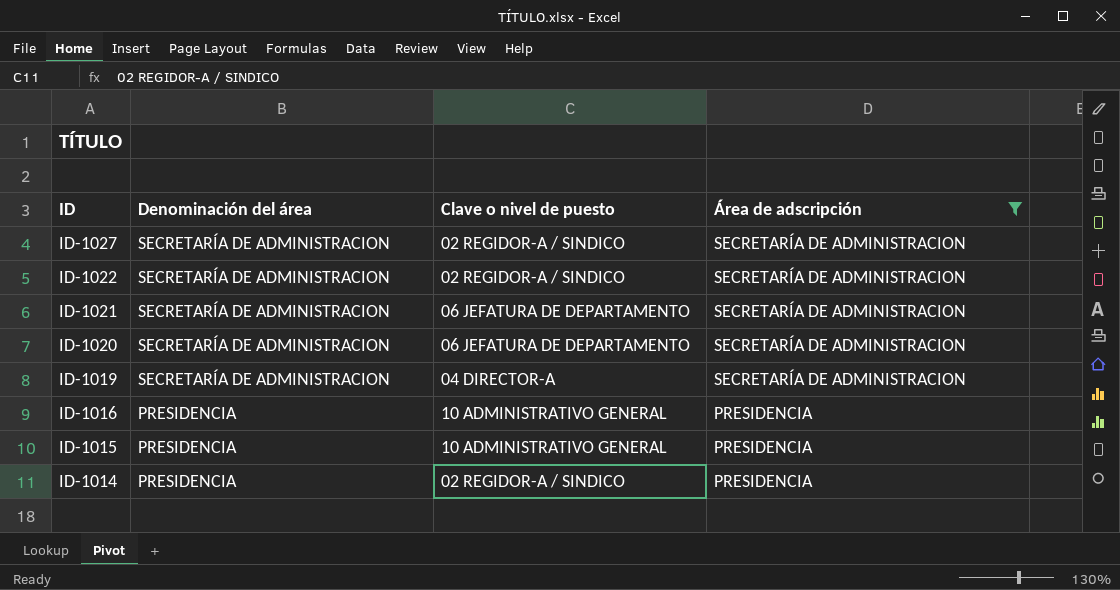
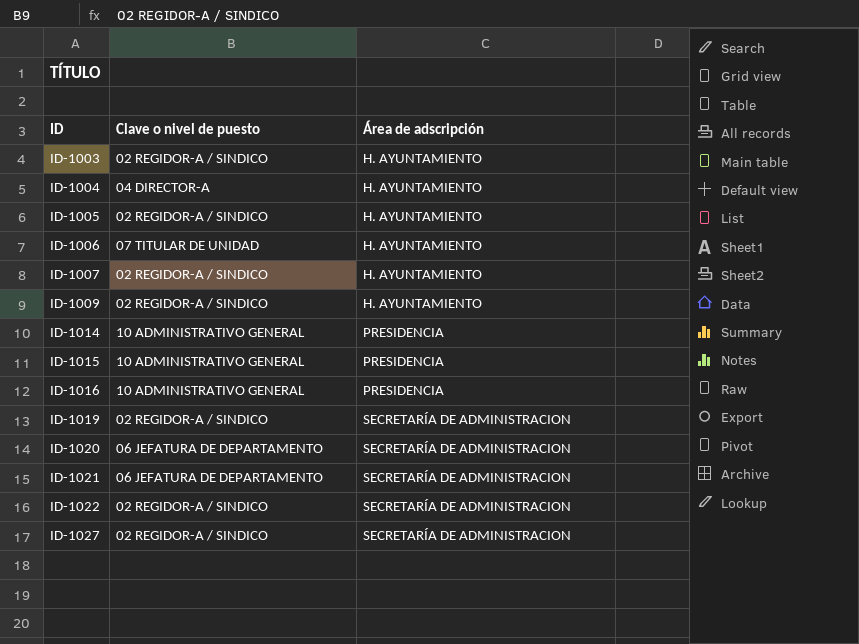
filter: Área de adscripción != H. AYUNTAMIENTO -> none
row order: ID descending -> ID ascending
column Denominación del área | position: 2 -> none
ID-1014 | Clave o nivel de puesto: 02 REGIDOR-A / SINDICO -> 10 ADMINISTRATIVO GENERAL
ID-1019 | Clave o nivel de puesto: 04 DIRECTOR-A -> 02 REGIDOR-A / SINDICO

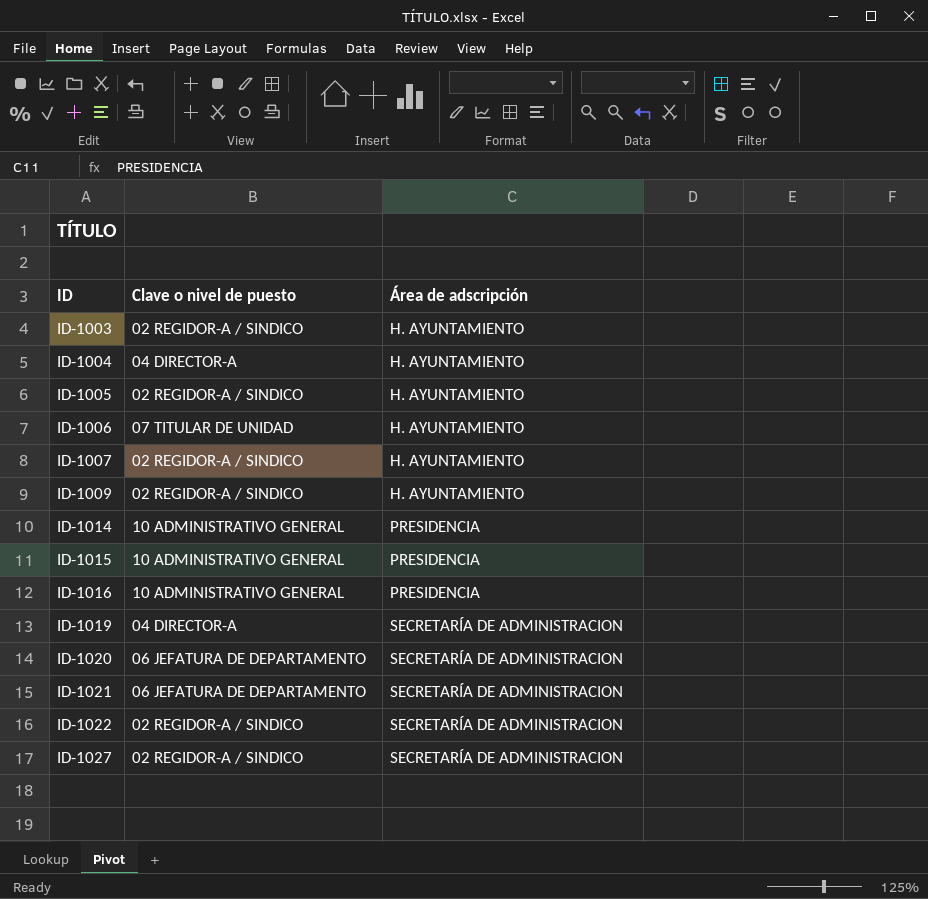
ID-1019 | Clave o nivel de puesto: 02 REGIDOR-A / SINDICO -> 04 DIRECTOR-A

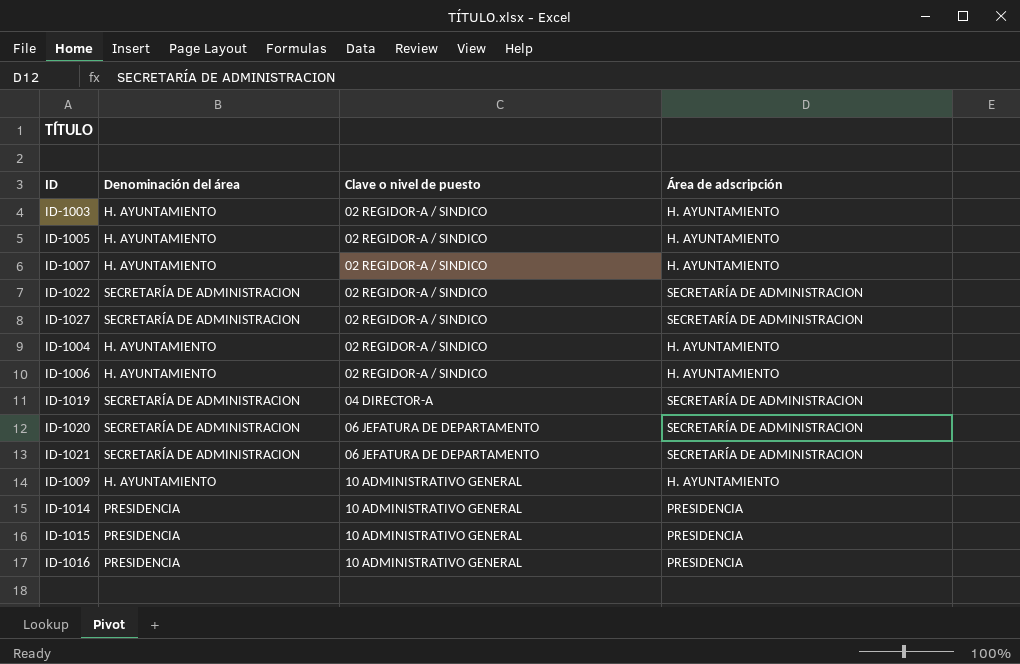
row order: ID ascending -> Clave o nivel de puesto ascending
column Denominación del área | position: none -> 2
ID-1004 | Clave o nivel de puesto: 04 DIRECTOR-A -> 02 REGIDOR-A / SINDICO
ID-1006 | Clave o nivel de puesto: 07 TITULAR DE UNIDAD -> 02 REGIDOR-A / SINDICO
ID-1009 | Clave o nivel de puesto: 02 REGIDOR-A / SINDICO -> 10 ADMINISTRATIVO GENERAL

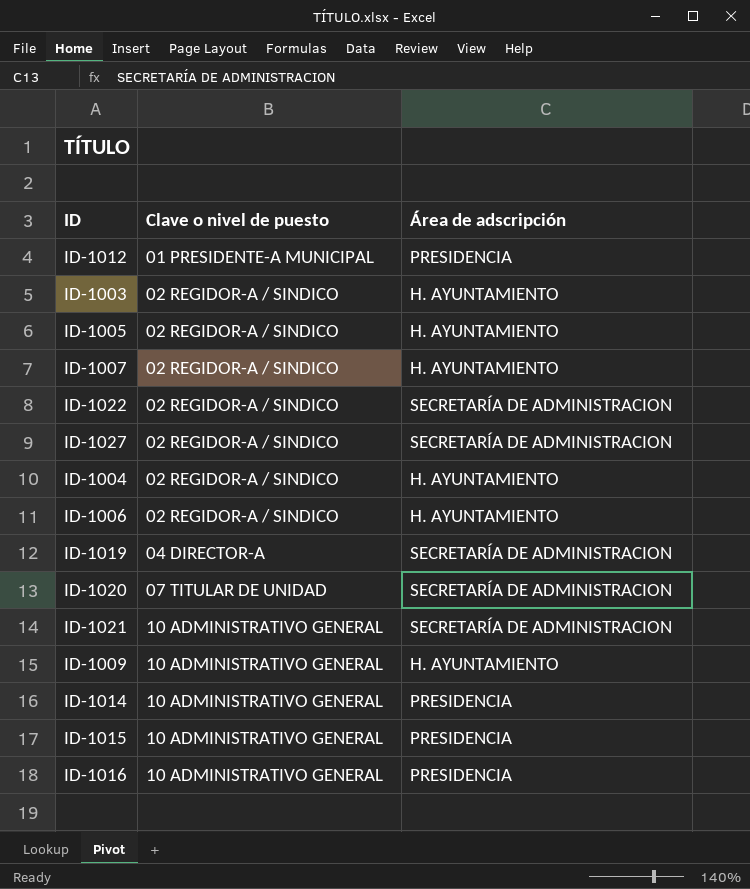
column Denominación del área | position: 2 -> none
row ID-1012: none -> 01 PRESIDENTE-A MUNICIPAL | PRESIDENCIA
ID-1020 | Clave o nivel de puesto: 06 JEFATURA DE DEPARTAMENTO -> 07 TITULAR DE UNIDAD
ID-1021 | Clave o nivel de puesto: 06 JEFATURA DE DEPARTAMENTO -> 10 ADMINISTRATIVO GENERAL

